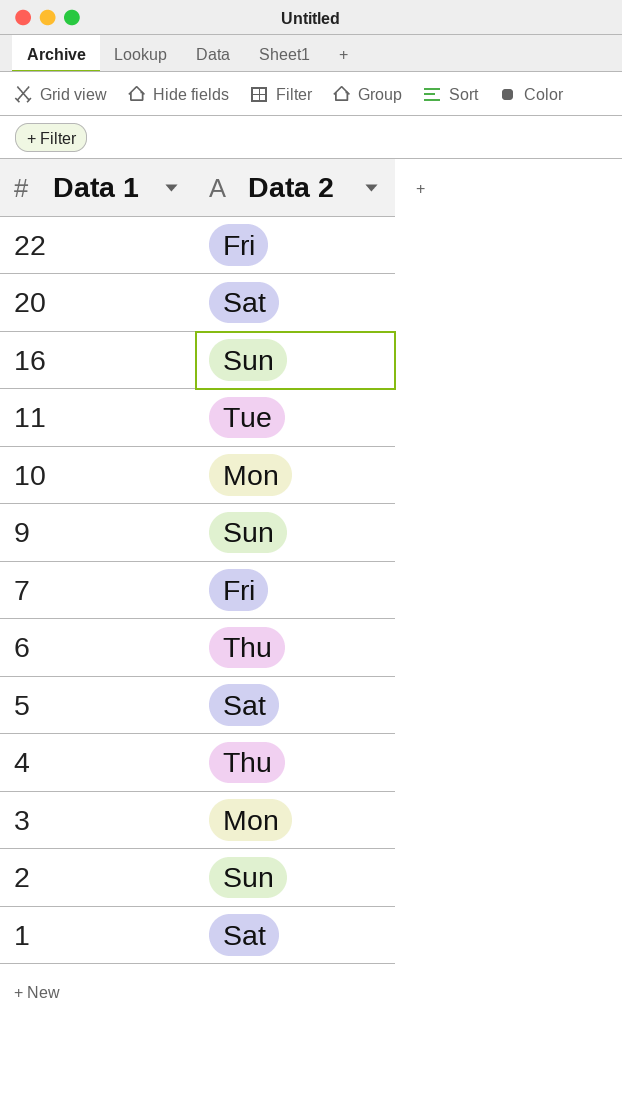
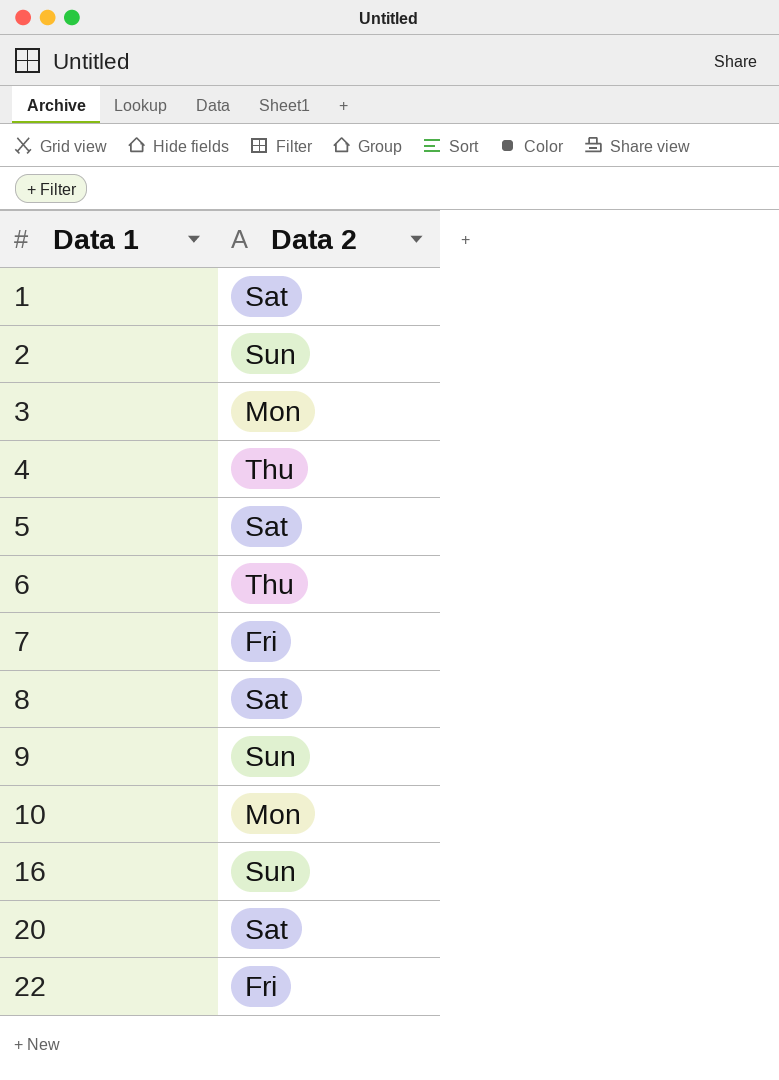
row order: Data 1 descending -> Data 1 ascending
row 11: Tue -> none
row 8: none -> Sat

